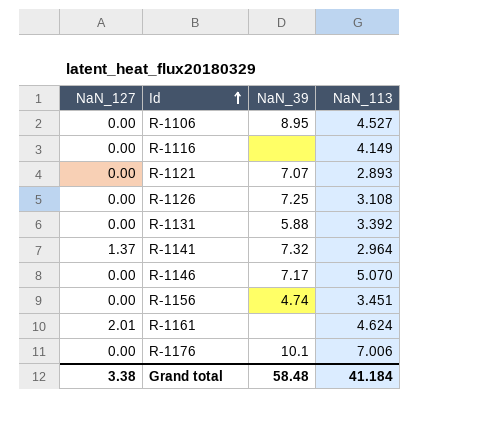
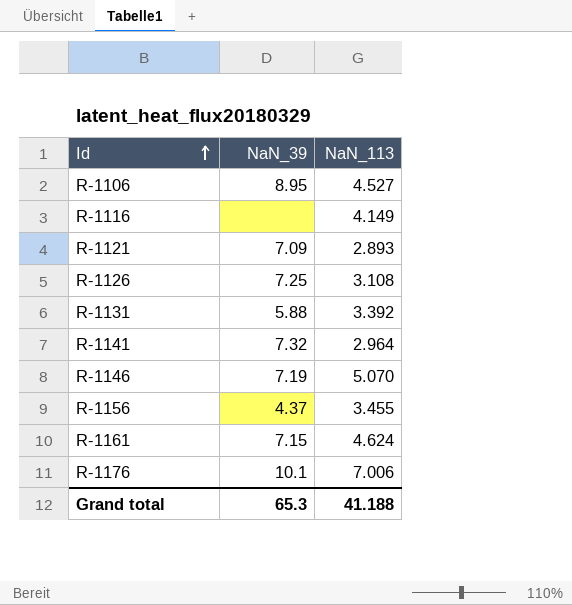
column NaN_127 | position: 1 -> none
R-1121 | NaN_39: 7.07 -> 7.09
R-1146 | NaN_39: 7.17 -> 7.19
R-1156 | NaN_39: 4.74 -> 4.37
R-1156 | NaN_113: 3.451 -> 3.455
R-1161 | NaN_39: none -> 7.15
Grand total | NaN_39: 58.48 -> 65.3
Grand total | NaN_113: 41.184 -> 41.188

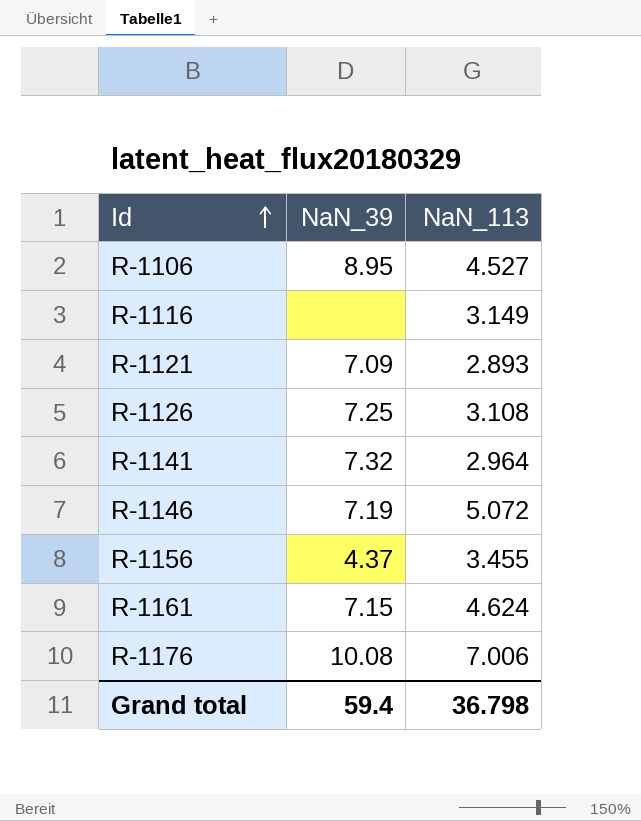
row R-1131: 5.88 | 3.392 -> none
R-1116 | NaN_113: 4.149 -> 3.149
R-1146 | NaN_113: 5.070 -> 5.072
R-1176 | NaN_39: 10.1 -> 10.08
Grand total | NaN_39: 65.3 -> 59.4
Grand total | NaN_113: 41.188 -> 36.798

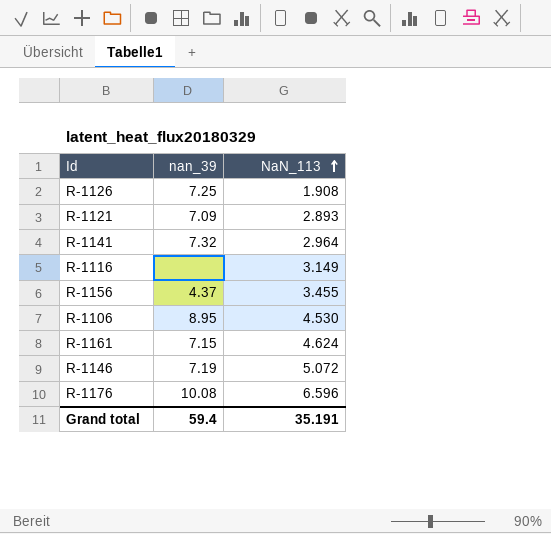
row order: Id ascending -> NaN_113 ascending
column name: NaN_39 -> nan_39
R-1126 | NaN_113: 3.108 -> 1.908
R-1106 | NaN_113: 4.527 -> 4.530
R-1176 | NaN_113: 7.006 -> 6.596
Grand total | NaN_113: 36.798 -> 35.191

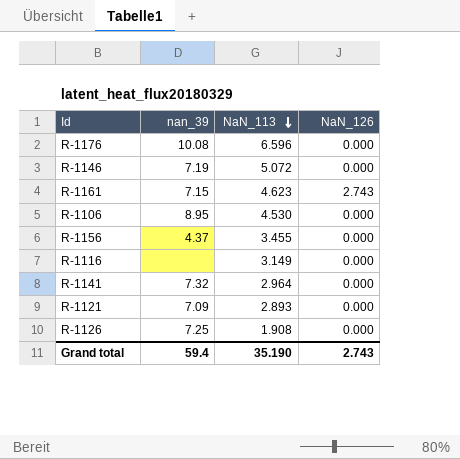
row order: NaN_113 ascending -> NaN_113 descending
column NaN_126 | position: none -> 4
R-1161 | NaN_113: 4.624 -> 4.623
Grand total | NaN_113: 35.191 -> 35.190

